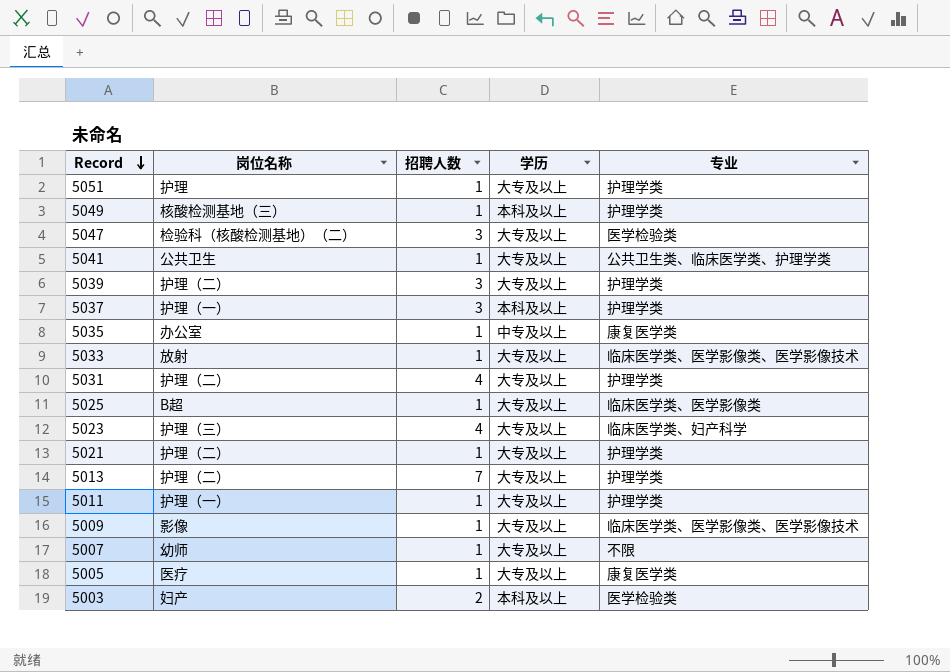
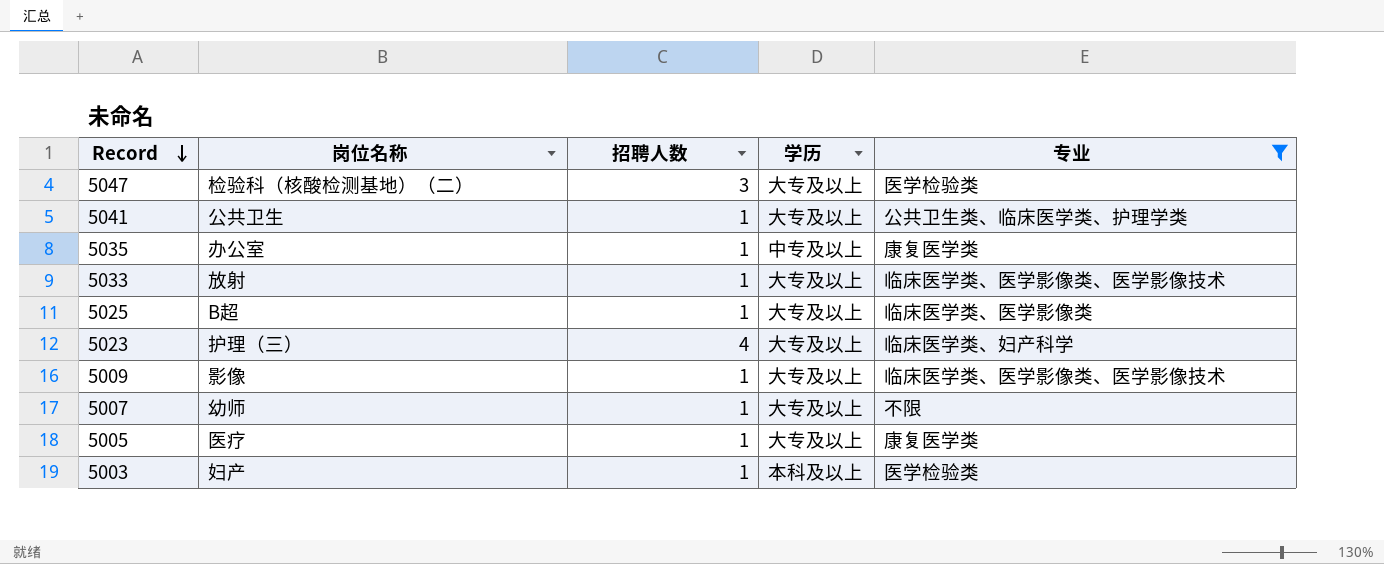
filter: none -> 专业 != 护理学类
5003 | 招聘人数: 2 -> 1

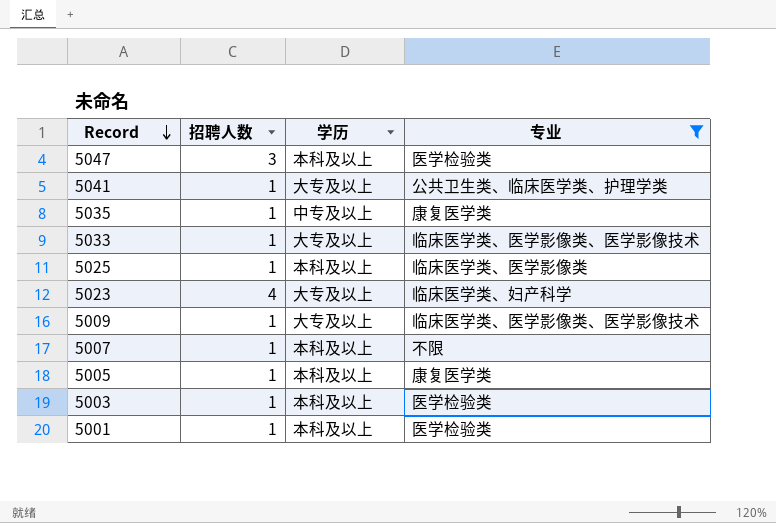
column 岗位名称 | position: 2 -> none
5047 | 学历: 大专及以上 -> 本科及以上
5025 | 学历: 大专及以上 -> 本科及以上
5007 | 学历: 大专及以上 -> 本科及以上
5005 | 学历: 大专及以上 -> 本科及以上
row 5001: none -> 1 | 本科及以上 | 医学检验类

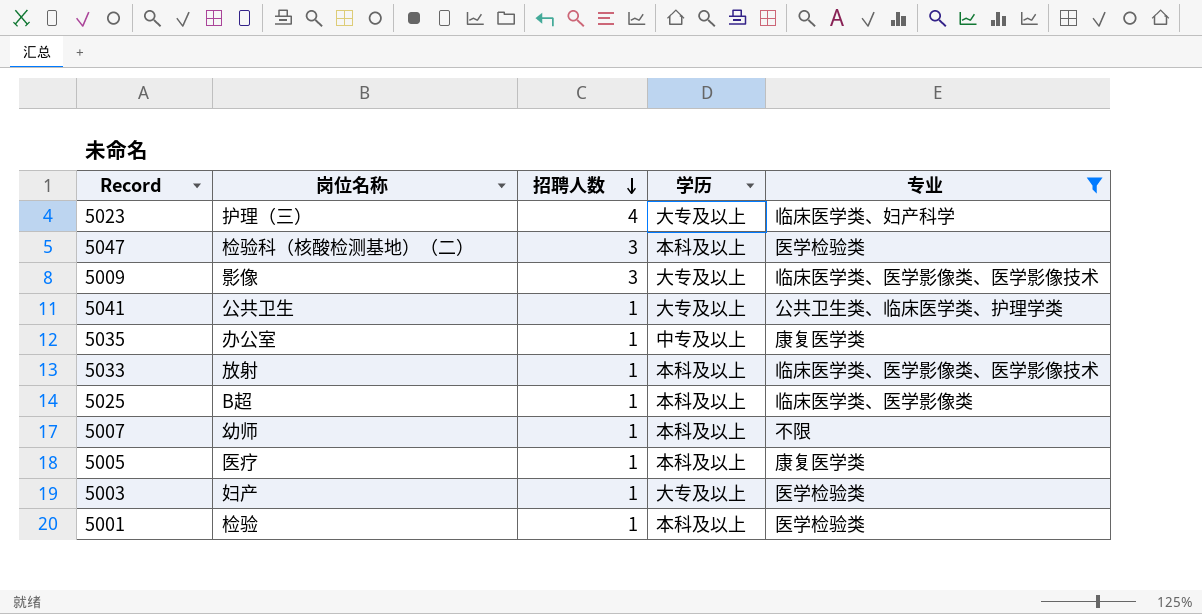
row order: Record descending -> 招聘人数 descending
column 岗位名称 | position: none -> 2
5009 | 招聘人数: 1 -> 3
5033 | 学历: 大专及以上 -> 本科及以上
5003 | 学历: 本科及以上 -> 大专及以上

